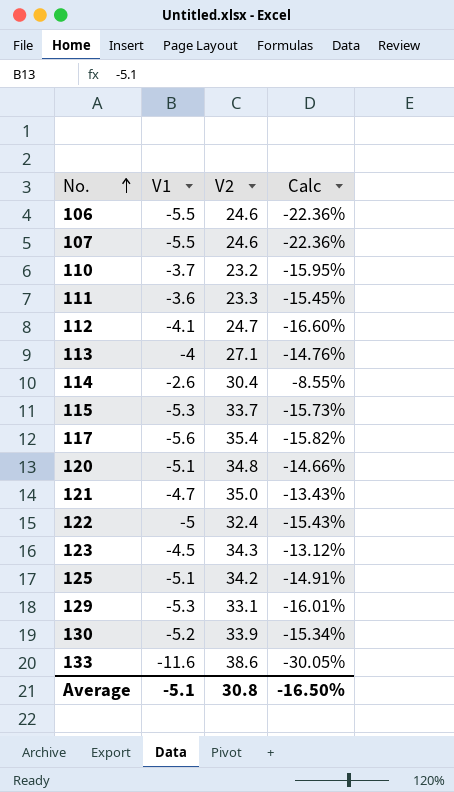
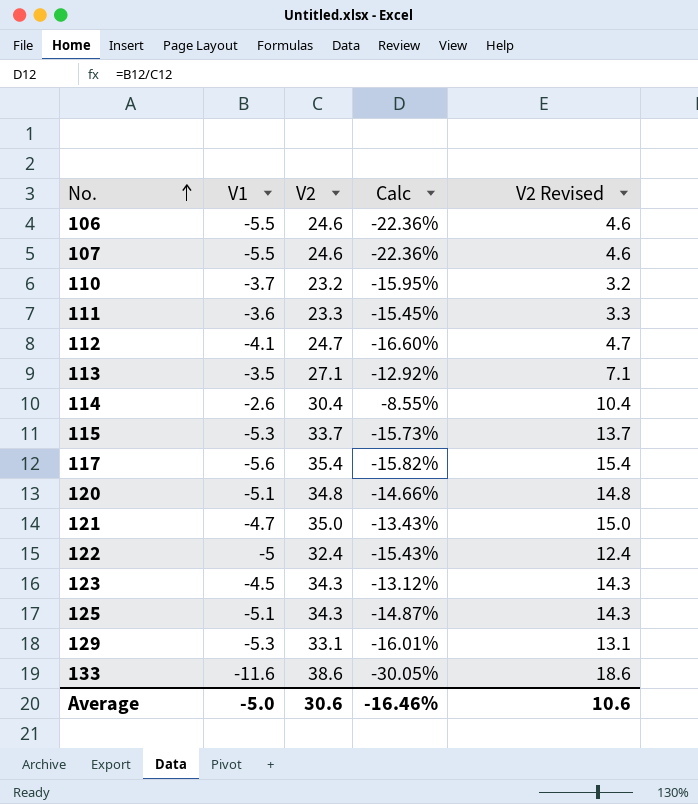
column V2 Revised | formula: none -> [V2] - 20
row 130: -5.2 | 33.9 | -15.34% -> none
113 | V1: -4 -> -3.5
113 | Calc: -14.76% -> -12.92%
125 | V2: 34.2 -> 34.3
125 | Calc: -14.91% -> -14.87%
Average | V1: -5.1 -> -5.0
Average | V2: 30.8 -> 30.6
Average | Calc: -16.50% -> -16.46%

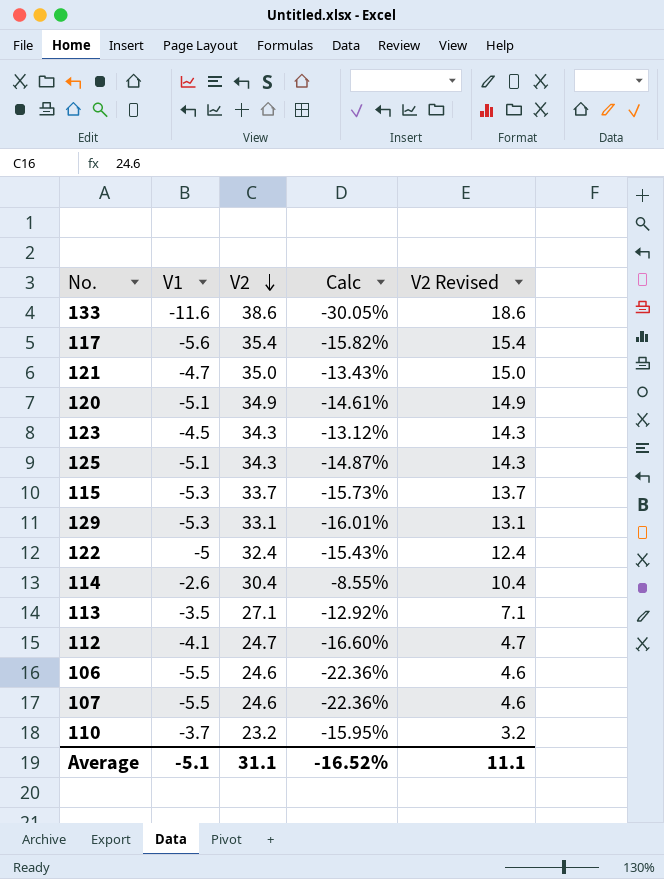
row order: No. ascending -> V2 descending
row 111: -3.6 | 23.3 | -15.45% | 3.3 -> none
120 | V2: 34.8 -> 34.9
120 | Calc: -14.66% -> -14.61%
120 | V2 Revised: 14.8 -> 14.9
Average | V1: -5.0 -> -5.1
Average | V2: 30.6 -> 31.1
Average | Calc: -16.46% -> -16.52%
Average | V2 Revised: 10.6 -> 11.1

